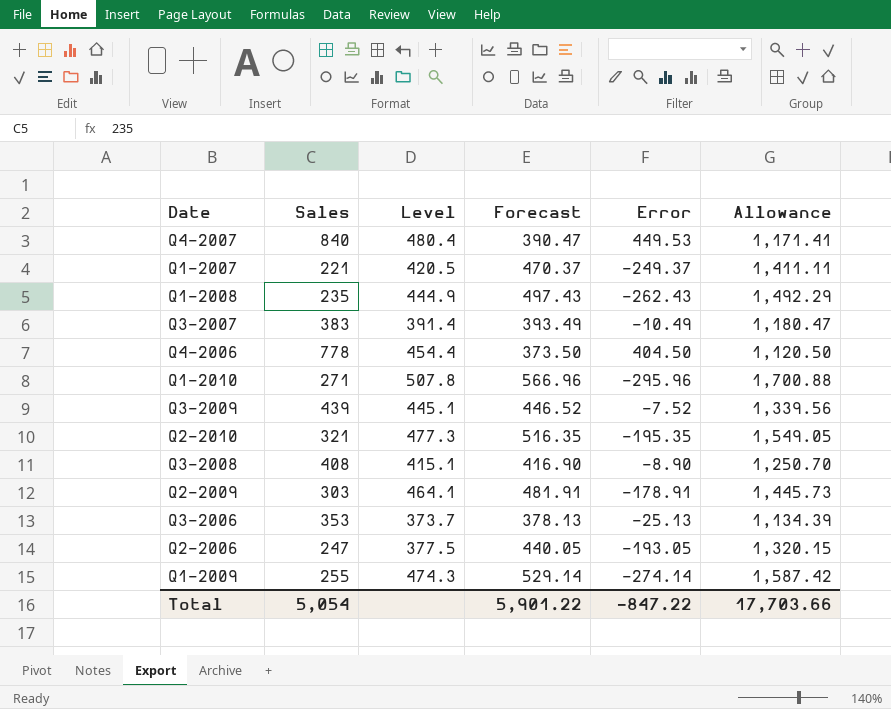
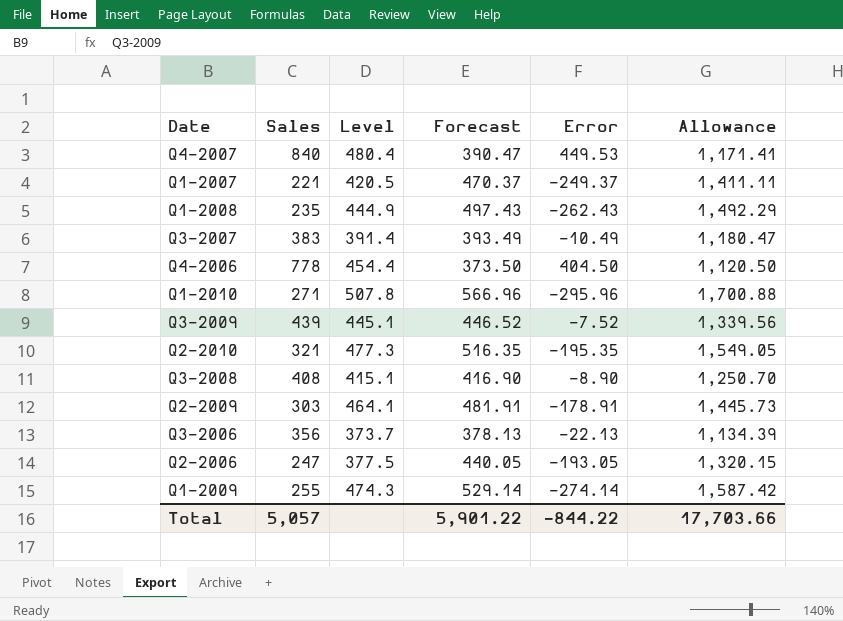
Q3-2006 | Sales: 353 -> 356
Q3-2006 | Error: -25.13 -> -22.13
Total | Sales: 5,054 -> 5,057
Total | Error: -847.22 -> -844.22

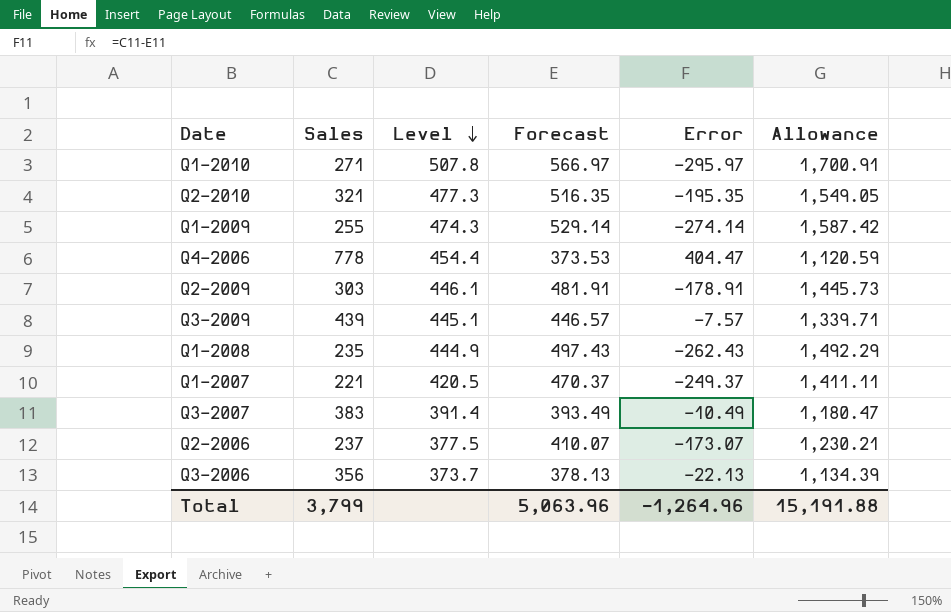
row order: none -> Level descending
row Q4-2007: 840 | 480.4 | 390.47 | 449.53 | 1,171.41 -> none
row Q3-2008: 408 | 415.1 | 416.90 | -8.90 | 1,250.70 -> none
Q1-2010 | Forecast: 566.96 -> 566.97
Q1-2010 | Error: -295.96 -> -295.97
Q1-2010 | Allowance: 1,700.88 -> 1,700.91
Q4-2006 | Forecast: 373.50 -> 373.53
Q4-2006 | Error: 404.50 -> 404.47
Q4-2006 | Allowance: 1,120.50 -> 1,120.59
Q2-2009 | Level: 464.1 -> 446.1
Q3-2009 | Forecast: 446.52 -> 446.57
Q3-2009 | Error: -7.52 -> -7.57
Q3-2009 | Allowance: 1,339.56 -> 1,339.71
Q2-2006 | Sales: 247 -> 237
Q2-2006 | Forecast: 440.05 -> 410.07
Q2-2006 | Error: -193.05 -> -173.07
Q2-2006 | Allowance: 1,320.15 -> 1,230.21
Total | Sales: 5,057 -> 3,799
Total | Forecast: 5,901.22 -> 5,063.96
Total | Error: -844.22 -> -1,264.96
Total | Allowance: 17,703.66 -> 15,191.88

